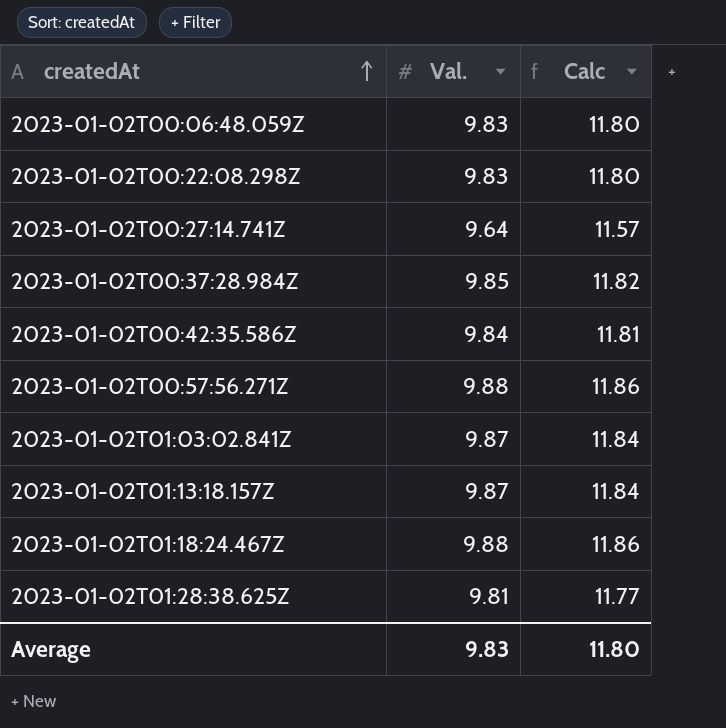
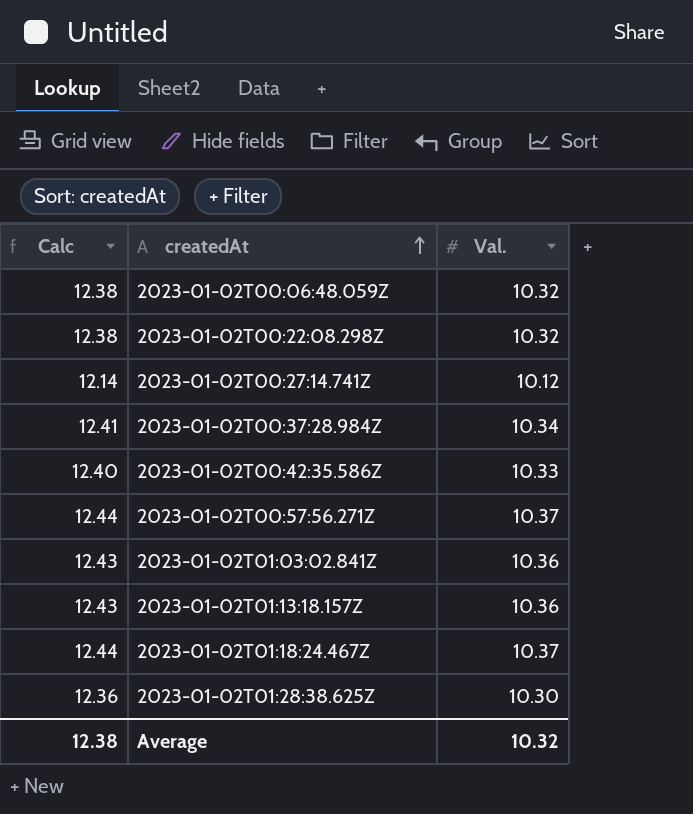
column Calc | position: 3 -> 1
2023-01-02T00:06:48.059Z | Calc: 11.80 -> 12.38
2023-01-02T00:06:48.059Z | Val.: 9.83 -> 10.32
2023-01-02T00:22:08.298Z | Calc: 11.80 -> 12.38
2023-01-02T00:22:08.298Z | Val.: 9.83 -> 10.32
2023-01-02T00:27:14.741Z | Calc: 11.57 -> 12.14
2023-01-02T00:27:14.741Z | Val.: 9.64 -> 10.12
2023-01-02T00:37:28.984Z | Calc: 11.82 -> 12.41
2023-01-02T00:37:28.984Z | Val.: 9.85 -> 10.34
2023-01-02T00:42:35.586Z | Calc: 11.81 -> 12.40
2023-01-02T00:42:35.586Z | Val.: 9.84 -> 10.33
2023-01-02T00:57:56.271Z | Calc: 11.86 -> 12.44
2023-01-02T00:57:56.271Z | Val.: 9.88 -> 10.37
2023-01-02T01:03:02.841Z | Calc: 11.84 -> 12.43
2023-01-02T01:03:02.841Z | Val.: 9.87 -> 10.36
2023-01-02T01:13:18.157Z | Calc: 11.84 -> 12.43
2023-01-02T01:13:18.157Z | Val.: 9.87 -> 10.36
2023-01-02T01:18:24.467Z | Calc: 11.86 -> 12.44
2023-01-02T01:18:24.467Z | Val.: 9.88 -> 10.37
2023-01-02T01:28:38.625Z | Calc: 11.77 -> 12.36
2023-01-02T01:28:38.625Z | Val.: 9.81 -> 10.30
Average | Calc: 11.80 -> 12.38
Average | Val.: 9.83 -> 10.32

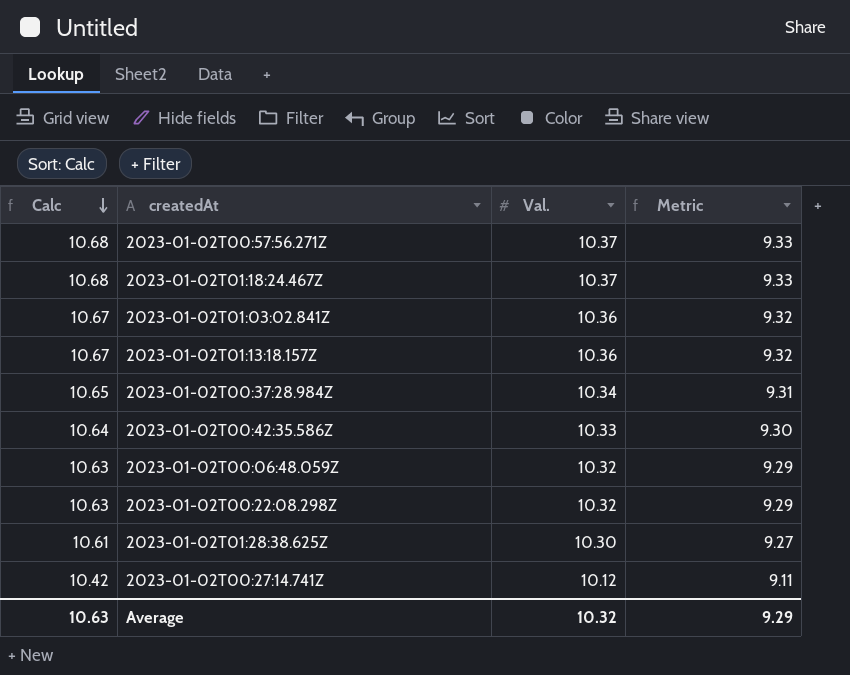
row order: createdAt ascending -> Calc descending
column Calc | formula: [Val.] * 1.2 -> [Val.] * 1.03
column Metric | formula: none -> [Val.] * 0.9
Average | Calc: 12.38 -> 10.63

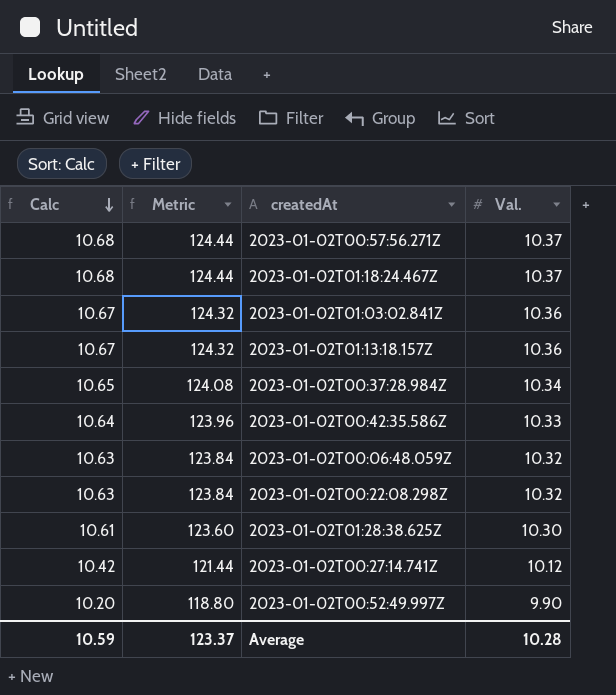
column Metric | formula: [Val.] * 0.9 -> [Val.] * 12
column Metric | position: 4 -> 2
row 2023-01-02T00:52:49.997Z: none -> 10.20 | 118.80 | 9.90
Average | Calc: 10.63 -> 10.59
Average | Metric: 9.29 -> 123.37
Average | Val.: 10.32 -> 10.28

